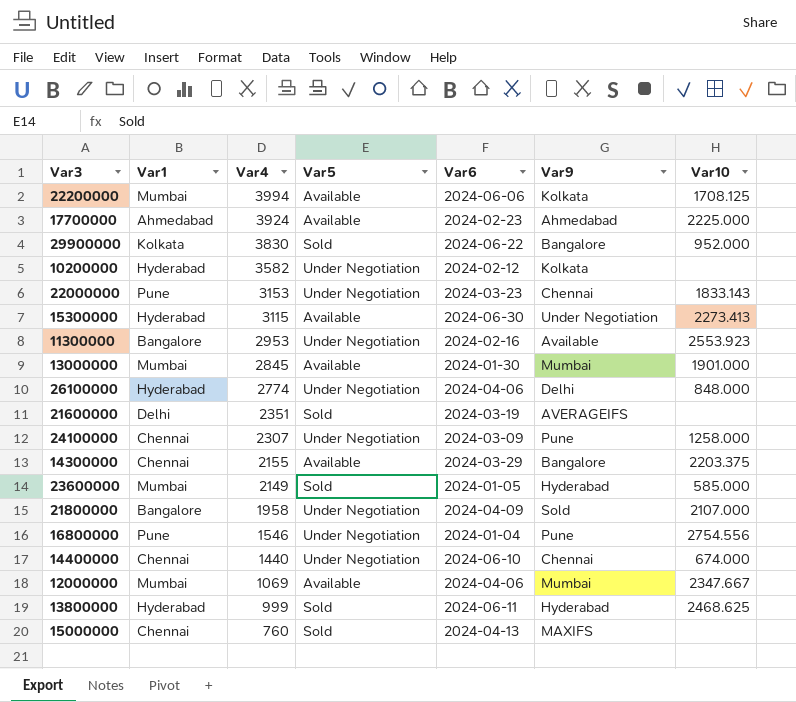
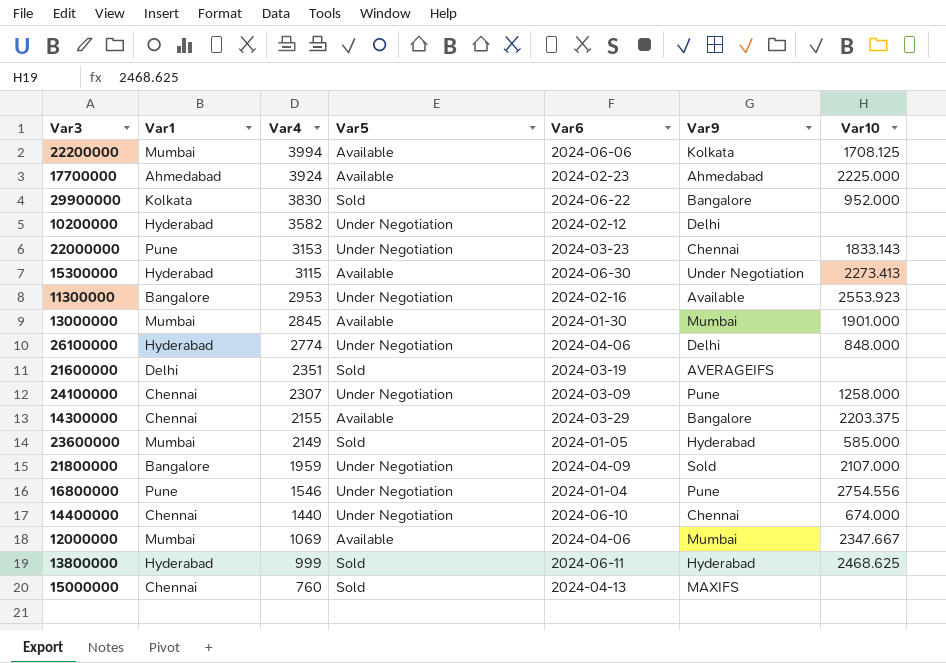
10200000 | Var9: Kolkata -> Delhi
21800000 | Var4: 1958 -> 1959

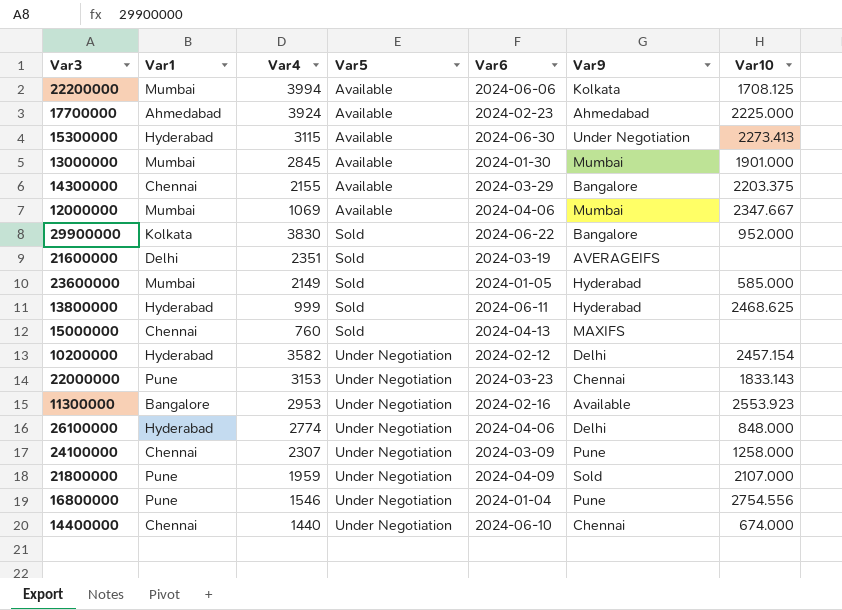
row order: Var4 descending -> Var5 ascending
10200000 | Var10: none -> 2457.154
21800000 | Var1: Bangalore -> Pune

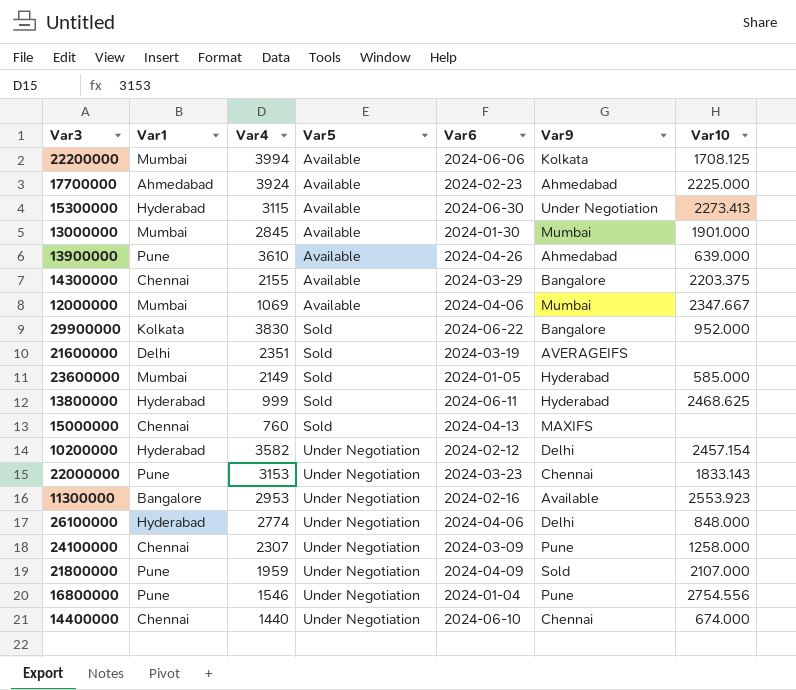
row 13900000: none -> Pune | 3610 | Available | 2024-04-26 | Ahmedabad | 639.000

